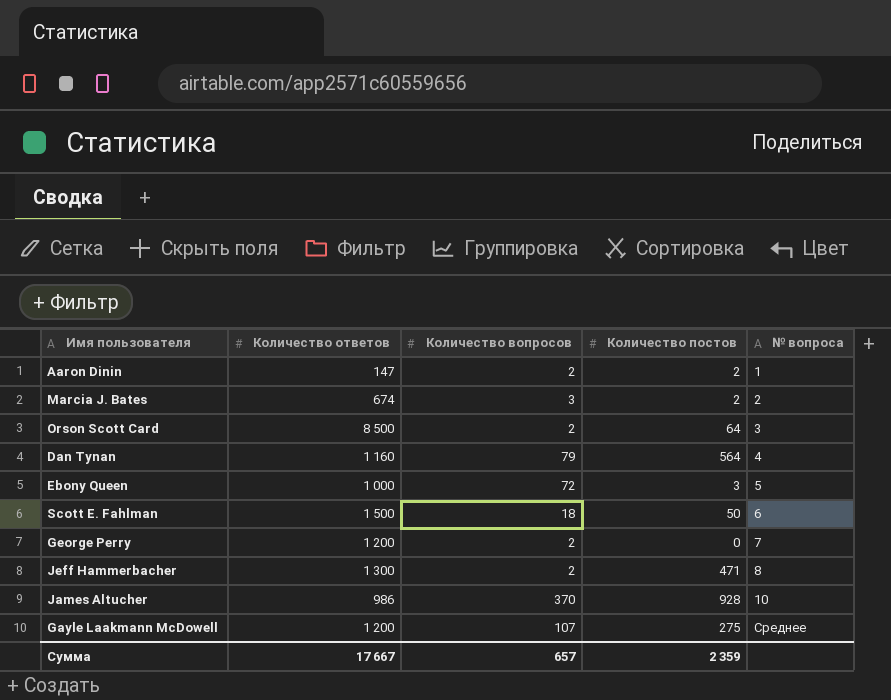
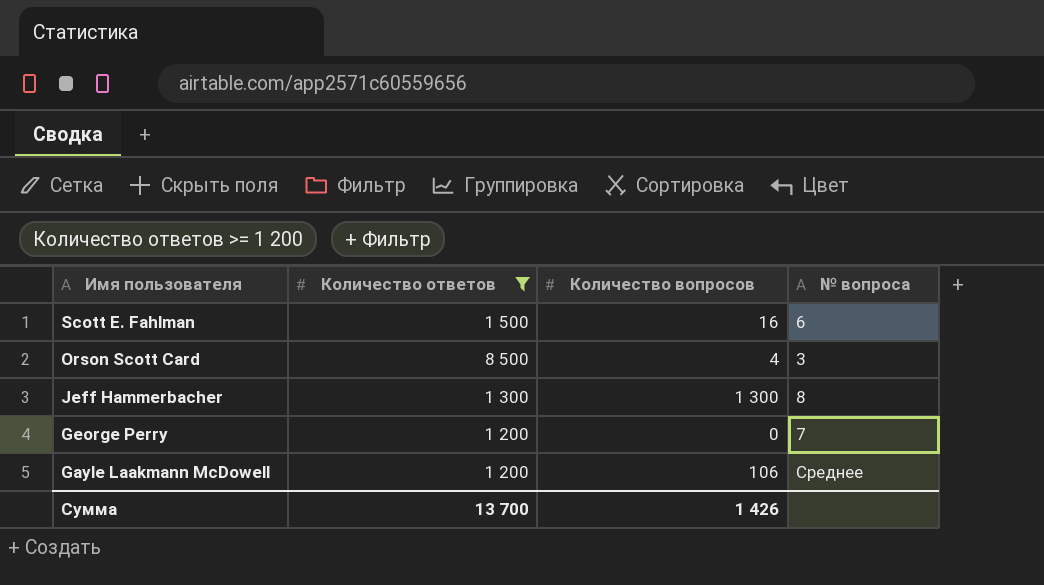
filter: none -> Количество ответов >= 1 200
row order: № вопроса ascending -> Имя пользователя descending
column Количество постов | position: 4 -> none
Scott E. Fahlman | Количество вопросов: 18 -> 16
Orson Scott Card | Количество вопросов: 2 -> 4
Jeff Hammerbacher | Количество вопросов: 2 -> 1 300
George Perry | Количество вопросов: 2 -> 0
Gayle Laakmann McDowell | Количество вопросов: 107 -> 106
Сумма | Количество ответов: 17 667 -> 13 700
Сумма | Количество вопросов: 657 -> 1 426

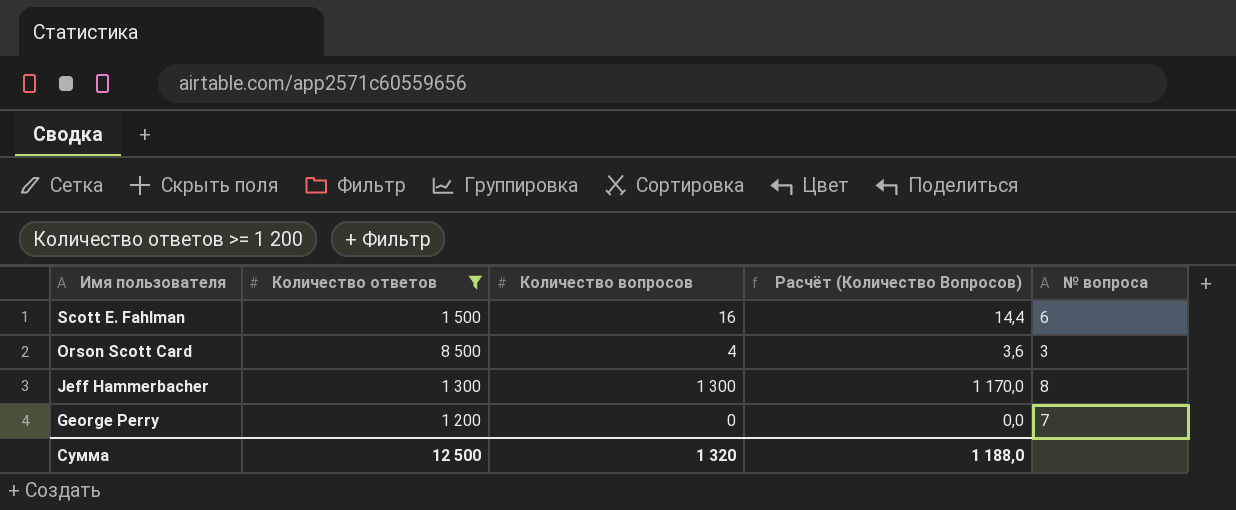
column Расчёт (Количество Вопросов) | formula: none -> [Количество вопросов] * 0,9
row Gayle Laakmann McDowell: 1 200 | 106 | Среднее -> none
Сумма | Количество ответов: 13 700 -> 12 500
Сумма | Количество вопросов: 1 426 -> 1 320

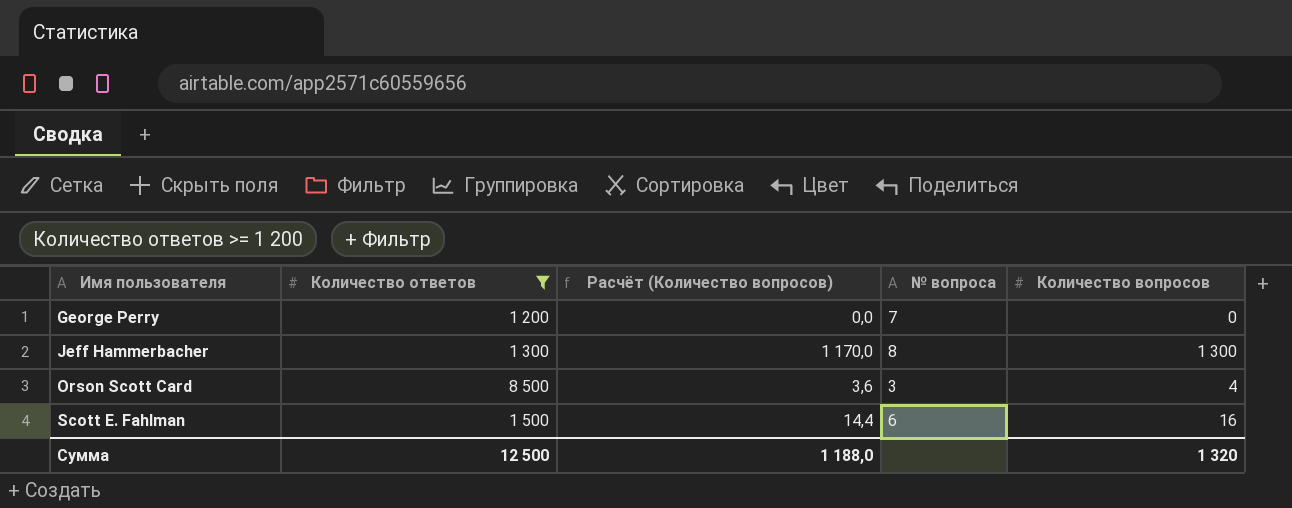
row order: Имя пользователя descending -> Имя пользователя ascending
column name: Расчёт (Количество Вопросов) -> Расчёт (Количество вопросов)
column Количество вопросов | position: 3 -> 5

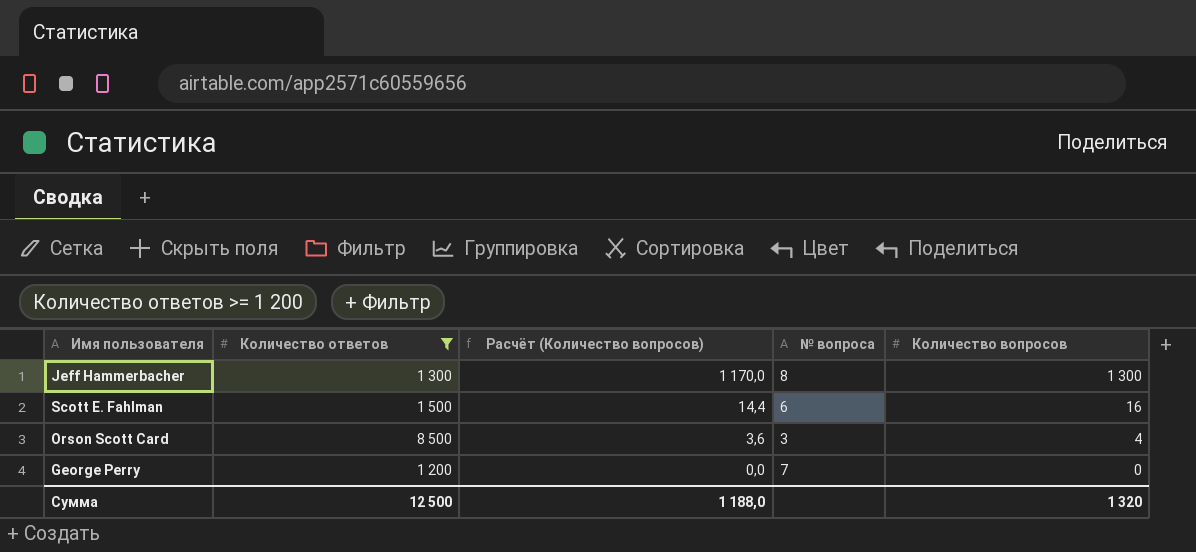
row order: Имя пользователя ascending -> Расчёт (Количество вопросов) descending

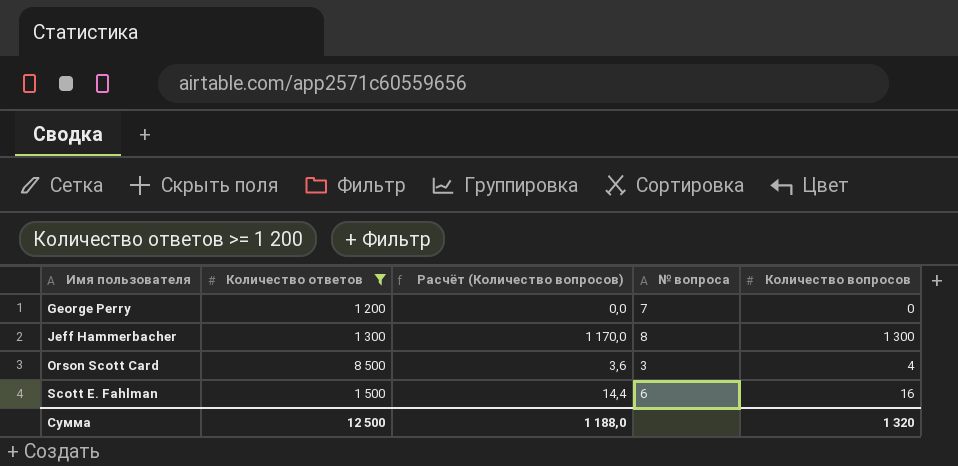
row order: Расчёт (Количество вопросов) descending -> Имя пользователя ascending

